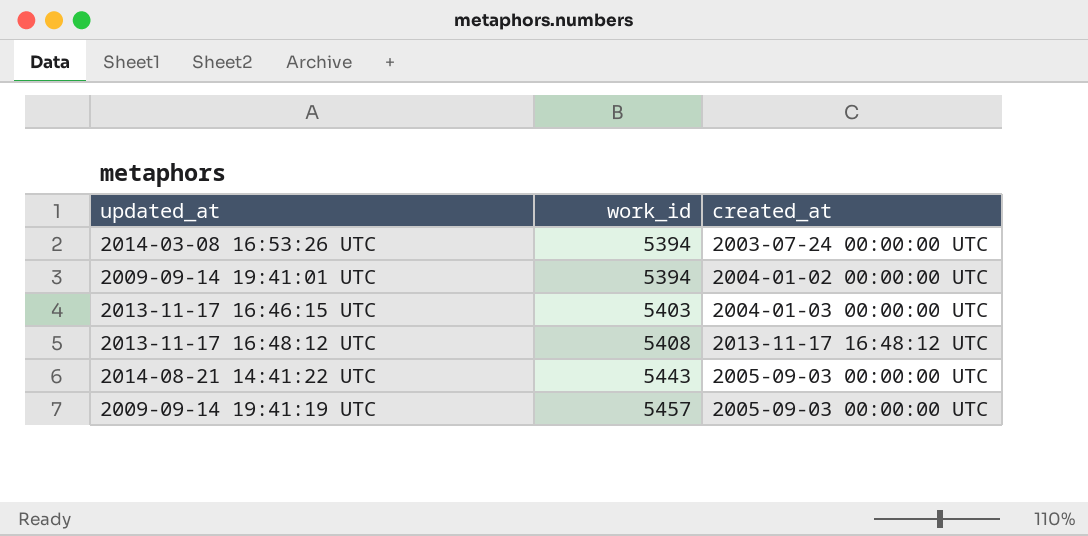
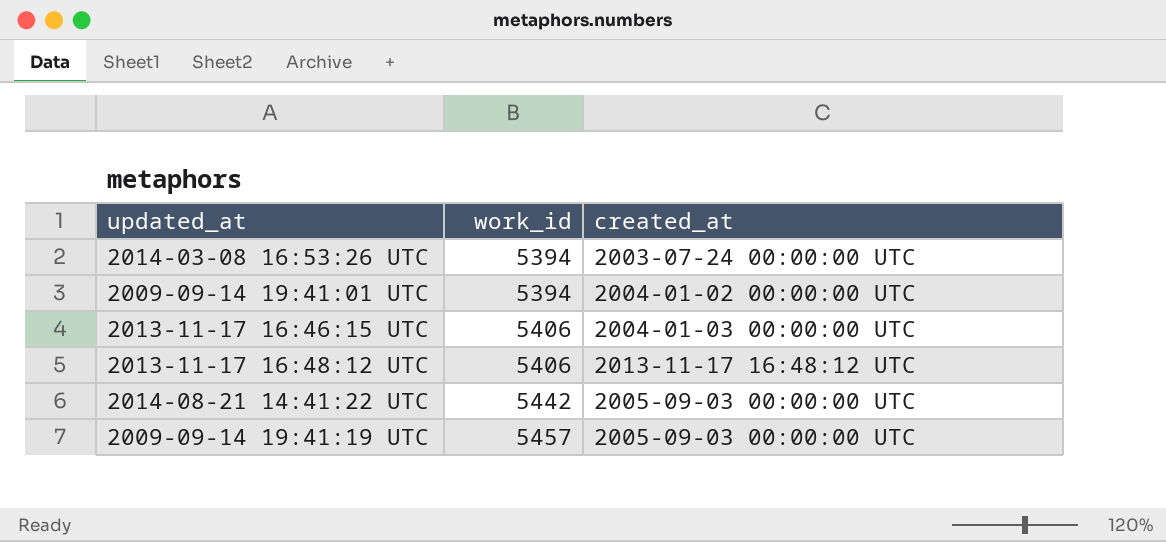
2013-11-17 16:46:15 UTC | work_id: 5403 -> 5406
2013-11-17 16:48:12 UTC | work_id: 5408 -> 5406
2014-08-21 14:41:22 UTC | work_id: 5443 -> 5442

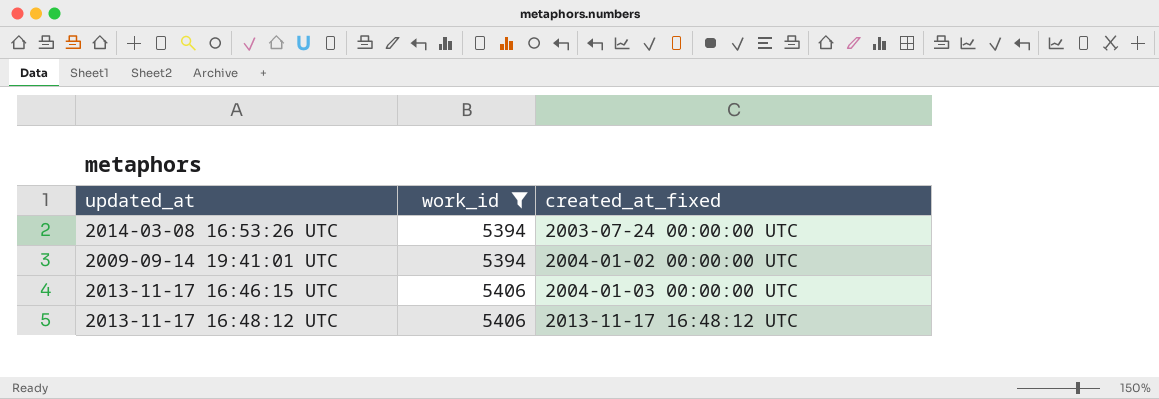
filter: none -> work_id <= 5406
column name: created_at -> created_at_fixed

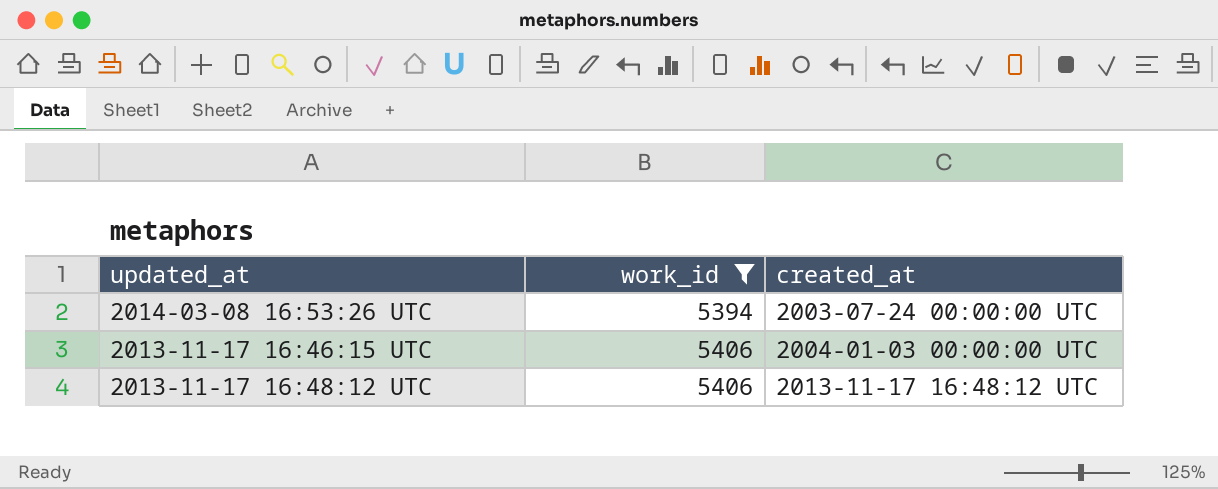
column name: created_at_fixed -> created_at
row 2009-09-14 19:41:01 UTC: 5394 | 2004-01-02 00:00:00 UTC -> none

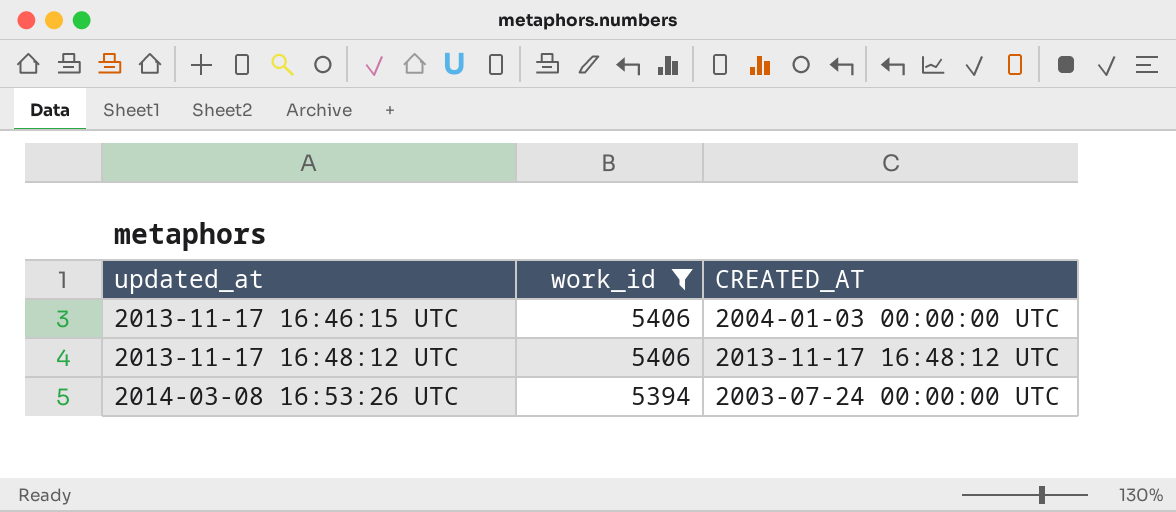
row order: work_id ascending -> updated_at ascending
column name: created_at -> CREATED_AT

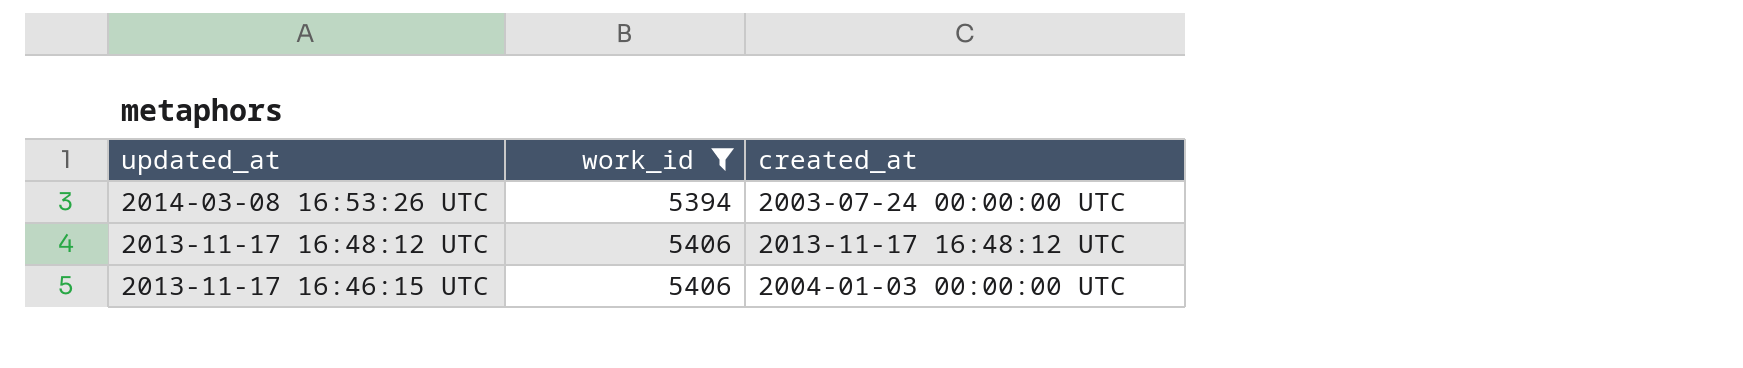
row order: updated_at ascending -> updated_at descending
column name: CREATED_AT -> created_at

